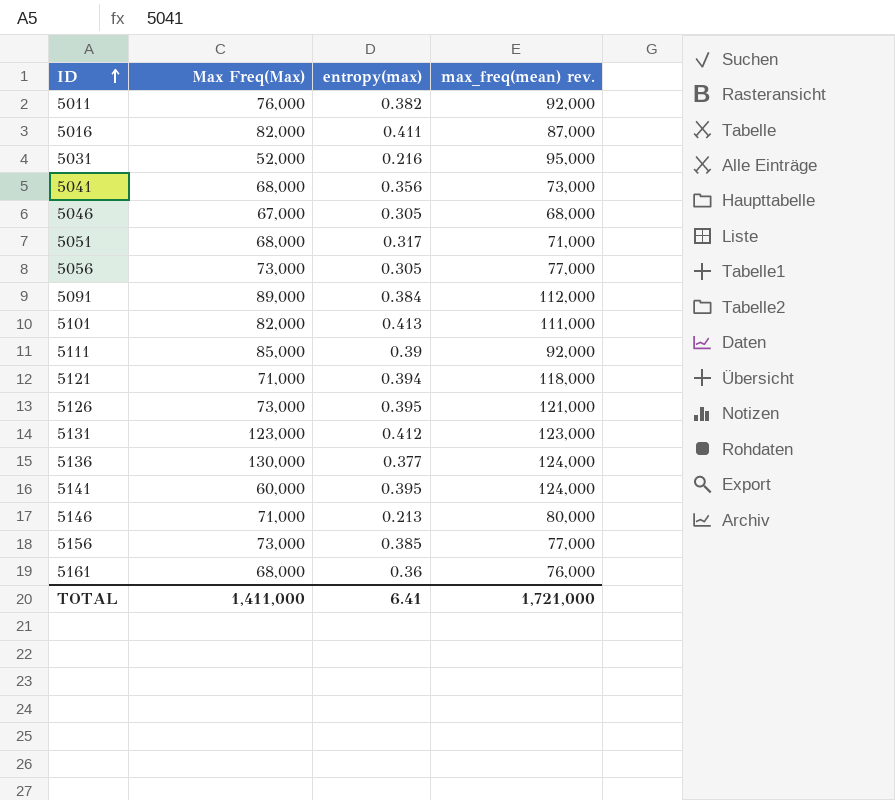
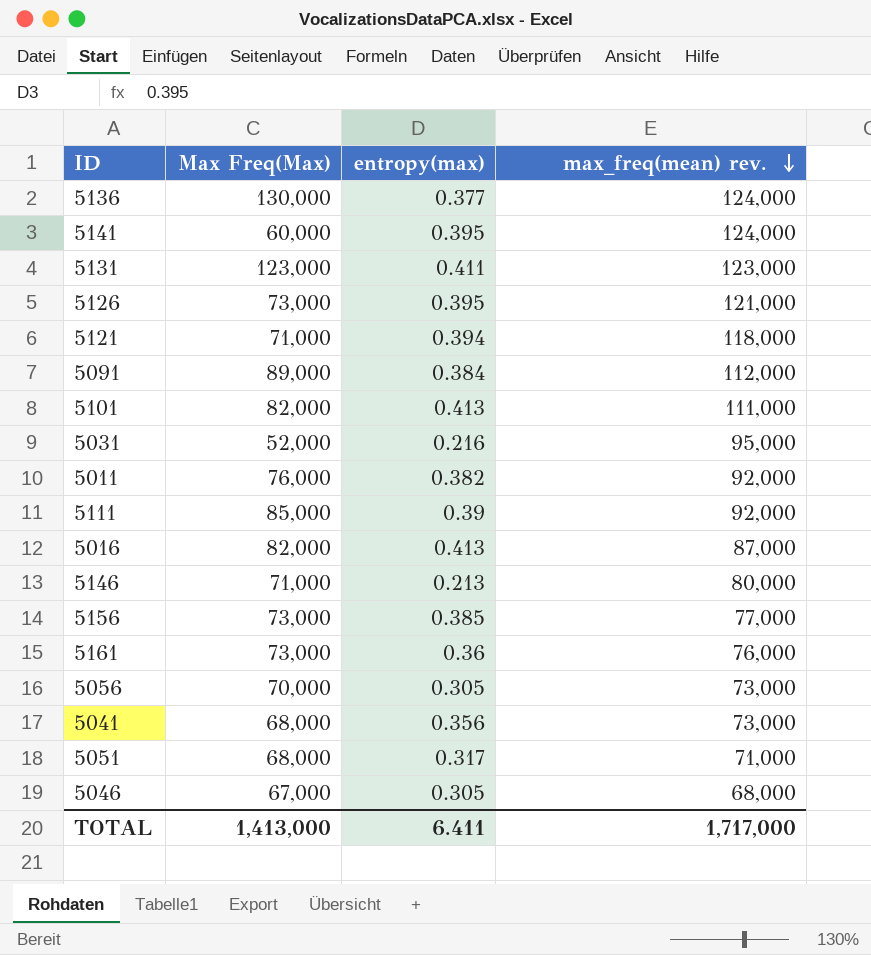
row order: ID ascending -> max_freq(mean) rev. descending
5131 | entropy(max): 0.412 -> 0.411
5016 | entropy(max): 0.411 -> 0.413
5161 | Max Freq(Max): 68,000 -> 73,000
5056 | Max Freq(Max): 73,000 -> 70,000
5056 | max_freq(mean) rev.: 77,000 -> 73,000
TOTAL | Max Freq(Max): 1,411,000 -> 1,413,000
TOTAL | entropy(max): 6.41 -> 6.411
TOTAL | max_freq(mean) rev.: 1,721,000 -> 1,717,000

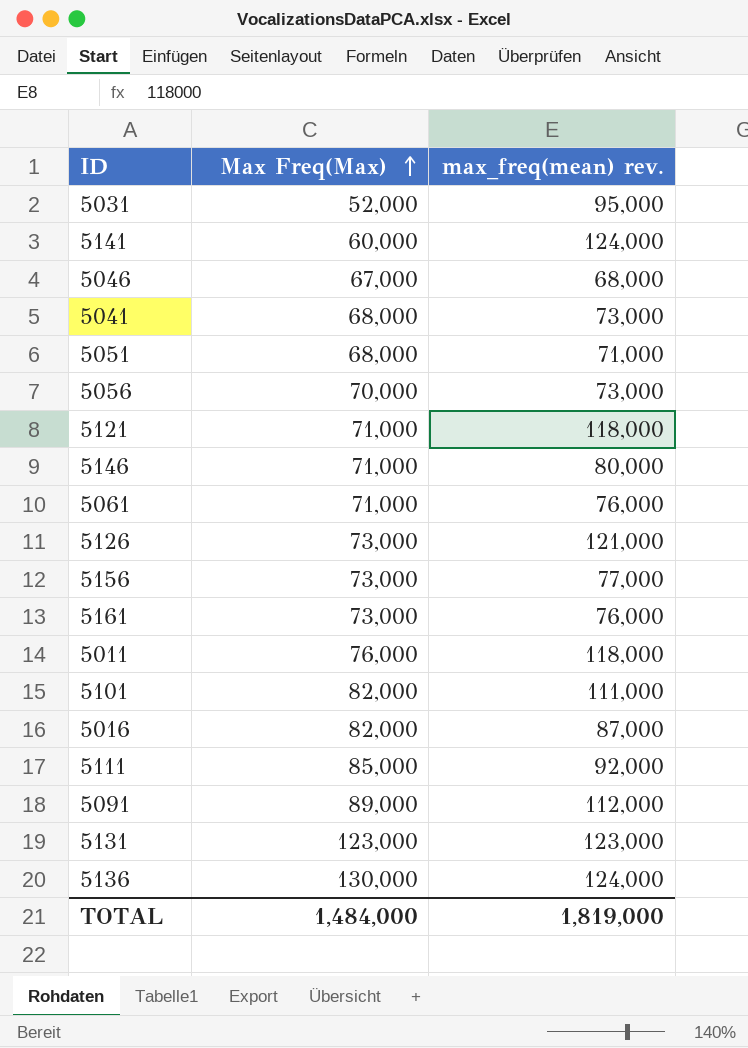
row order: max_freq(mean) rev. descending -> Max Freq(Max) ascending
column entropy(max) | position: 3 -> none
row 5061: none -> 71,000 | 76,000
5011 | max_freq(mean) rev.: 92,000 -> 118,000
TOTAL | Max Freq(Max): 1,413,000 -> 1,484,000
TOTAL | max_freq(mean) rev.: 1,717,000 -> 1,819,000

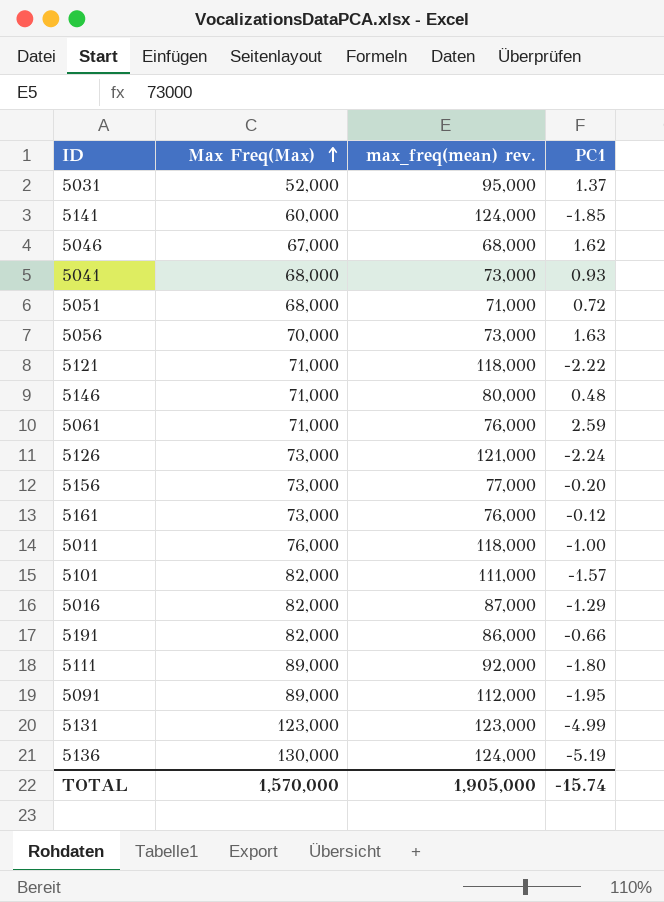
column PC1 | position: none -> 4
row 5191: none -> 82,000 | 86,000 | -0.66
5111 | Max Freq(Max): 85,000 -> 89,000
TOTAL | Max Freq(Max): 1,484,000 -> 1,570,000
TOTAL | max_freq(mean) rev.: 1,819,000 -> 1,905,000

